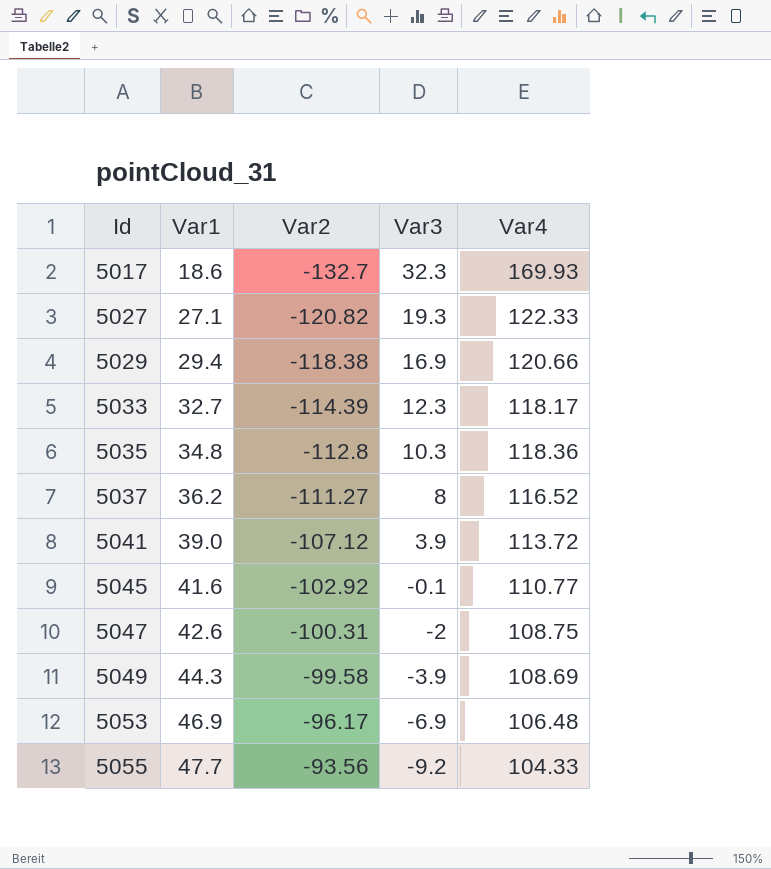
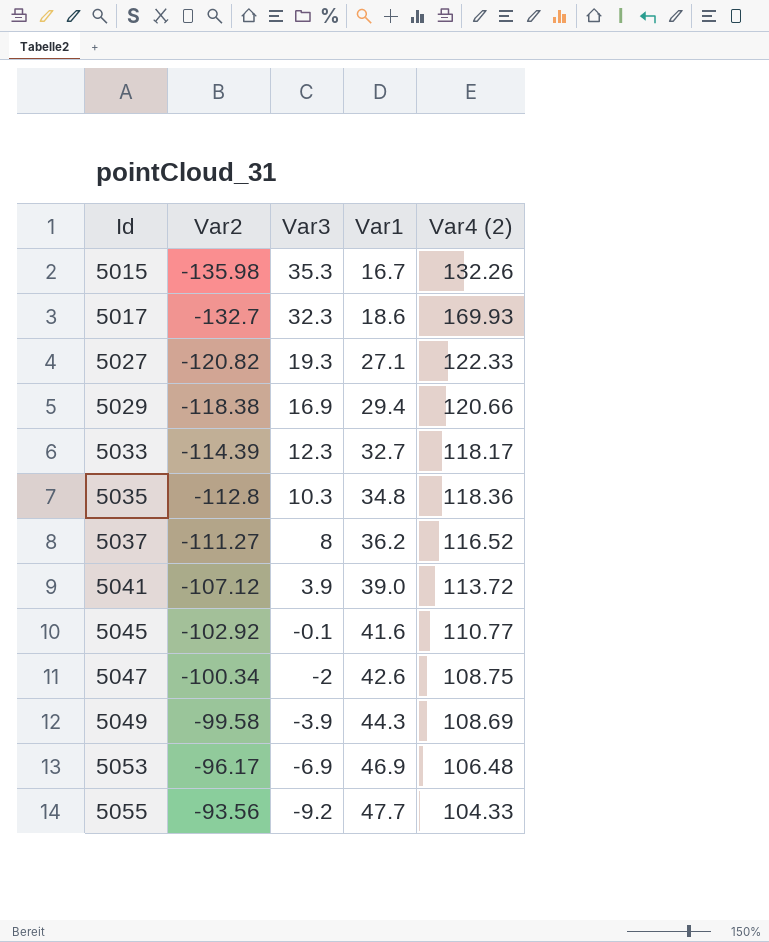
column Var1 | position: 2 -> 4
column name: Var4 -> Var4 (2)
row 5015: none -> -135.98 | 35.3 | 16.7 | 132.26
5047 | Var2: -100.31 -> -100.34

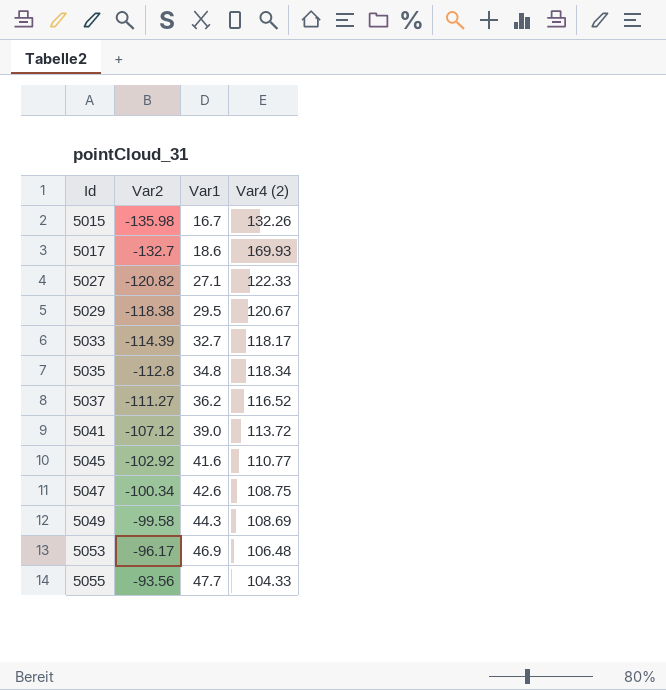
column Var3 | position: 3 -> none
5029 | Var1: 29.4 -> 29.5
5029 | Var4 (2): 120.66 -> 120.67
5035 | Var4 (2): 118.36 -> 118.34

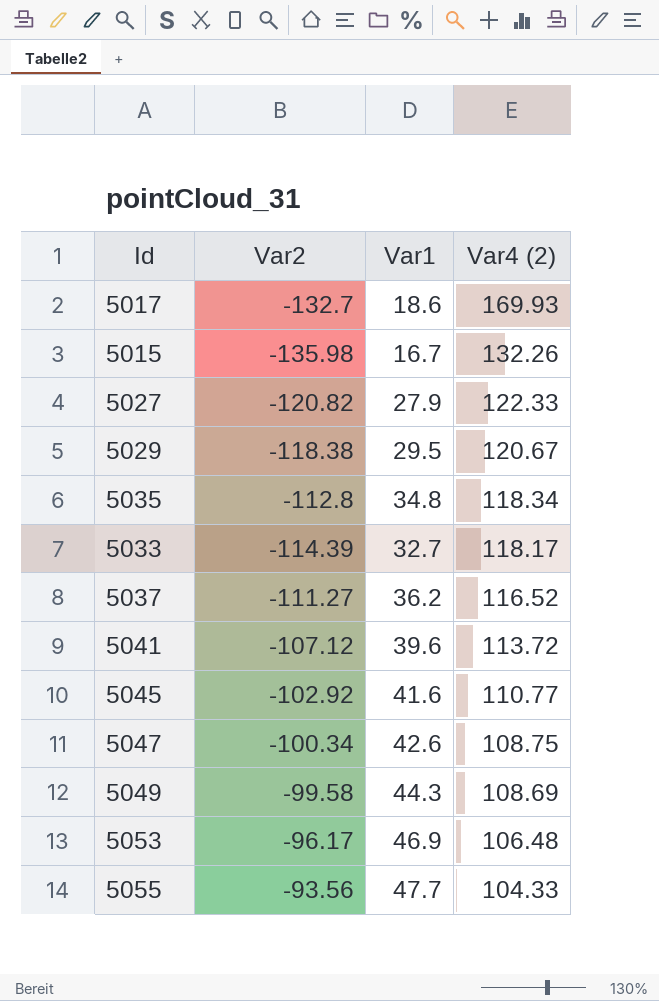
row order: Id ascending -> Var4 (2) descending
5027 | Var1: 27.1 -> 27.9
5041 | Var1: 39.0 -> 39.6

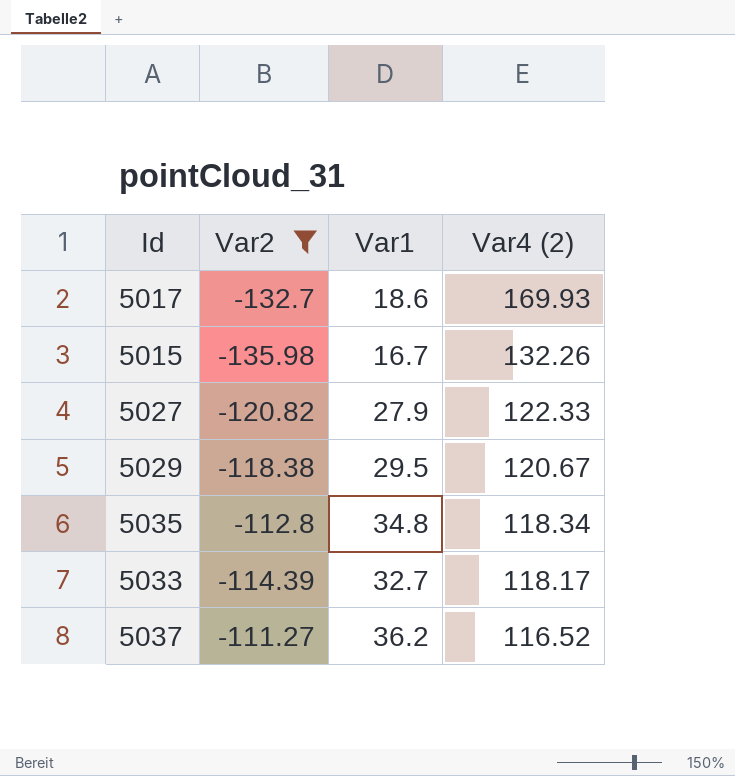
filter: none -> Var2 <= -111.27

